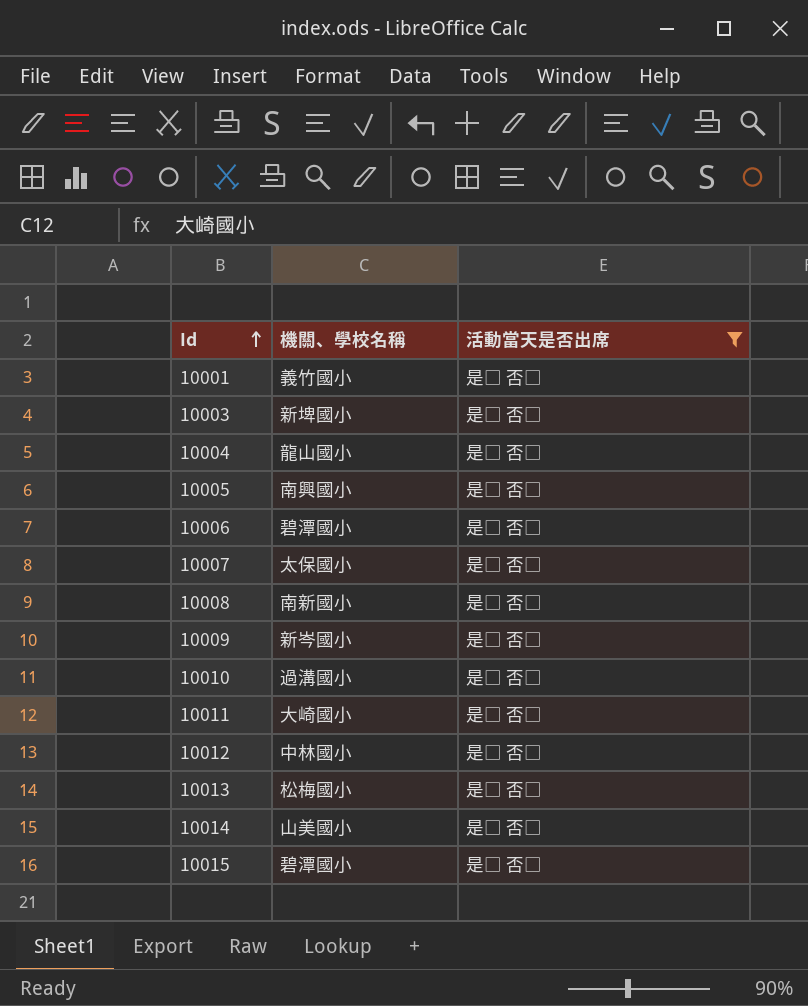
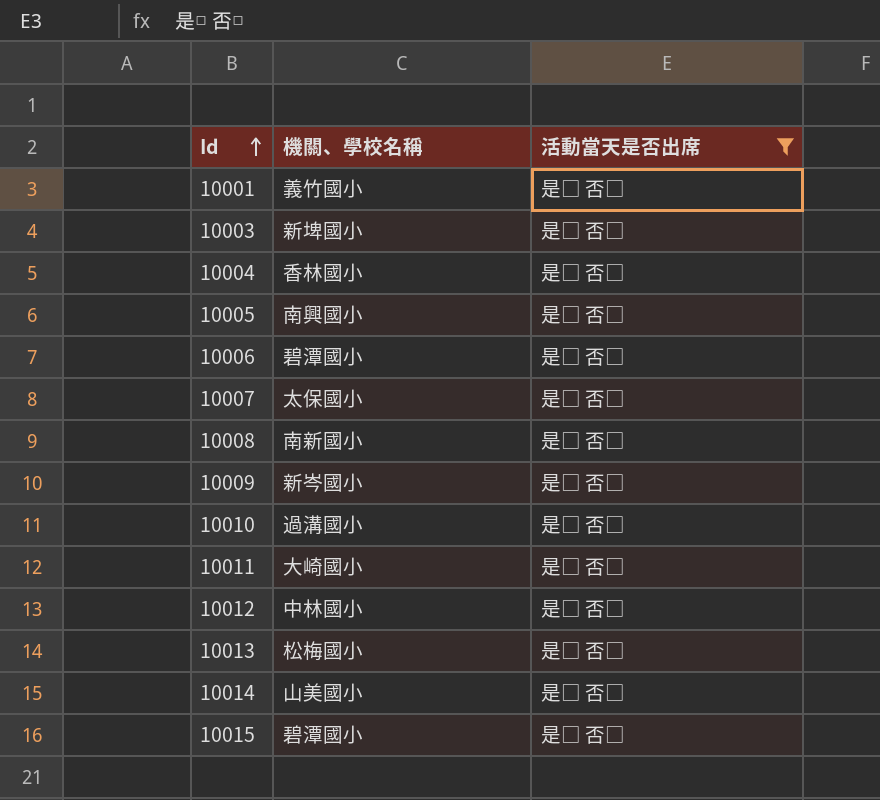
10004 | 機關、學校名稱: 龍山國小 -> 香林國小

